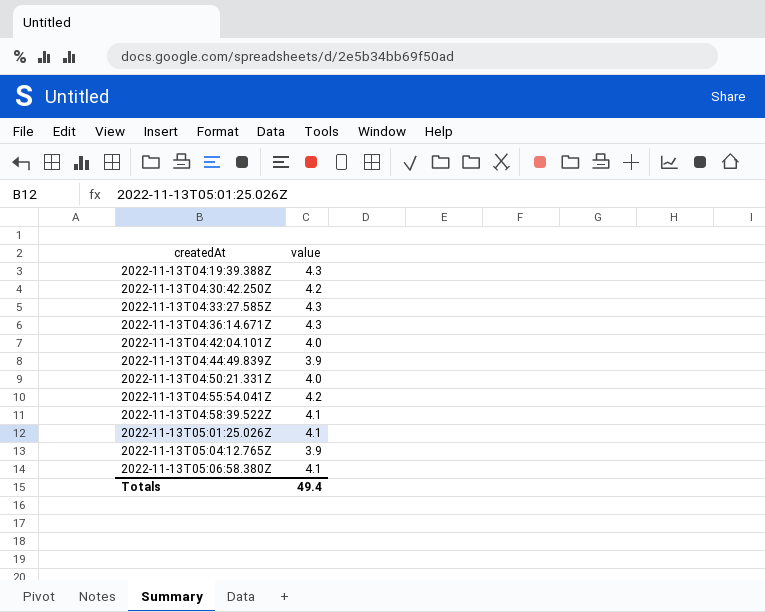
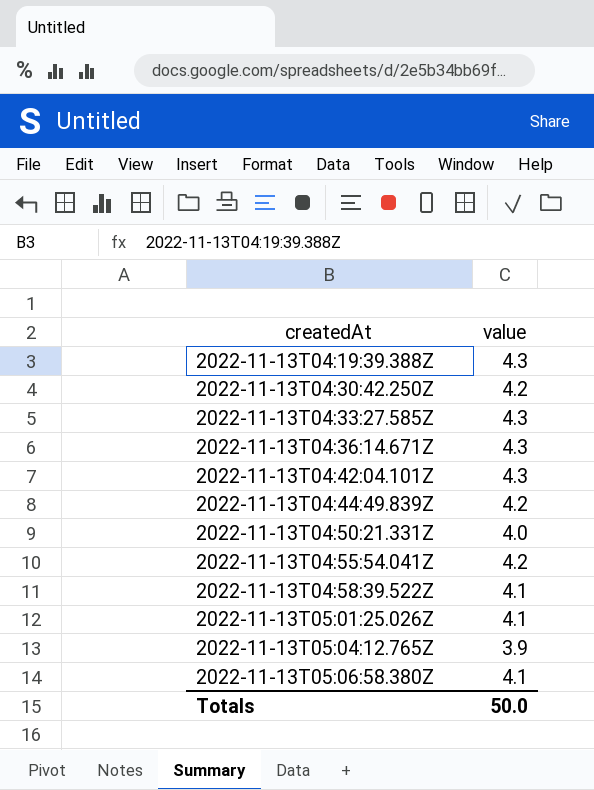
2022-11-13T04:42:04.101Z | value: 4.0 -> 4.3
2022-11-13T04:44:49.839Z | value: 3.9 -> 4.2
Totals | value: 49.4 -> 50.0

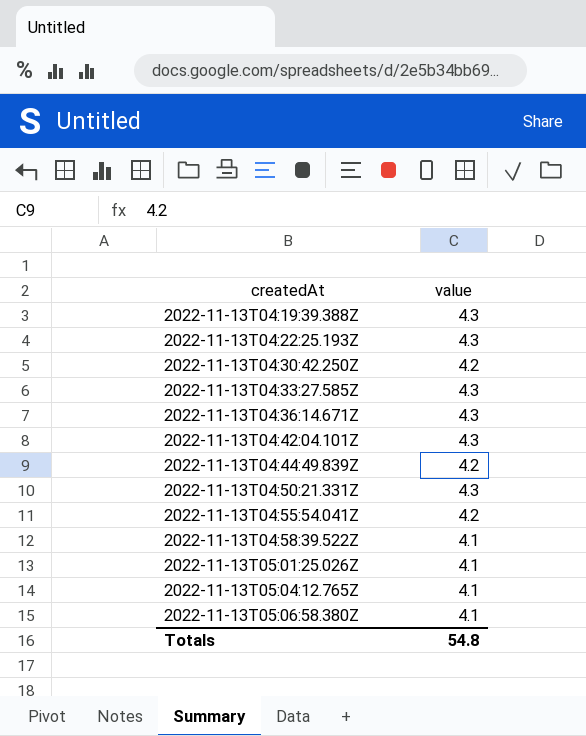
row 2022-11-13T04:22:25.193Z: none -> 4.3
2022-11-13T04:50:21.331Z | value: 4.0 -> 4.3
2022-11-13T05:04:12.765Z | value: 3.9 -> 4.1
Totals | value: 50.0 -> 54.8

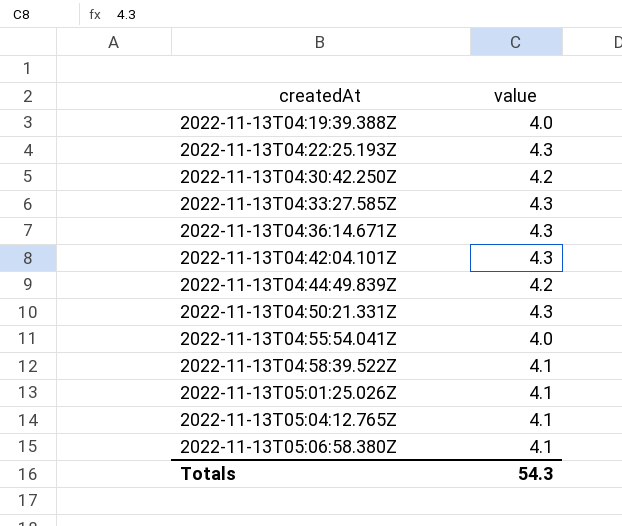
2022-11-13T04:19:39.388Z | value: 4.3 -> 4.0
2022-11-13T04:55:54.041Z | value: 4.2 -> 4.0
Totals | value: 54.8 -> 54.3

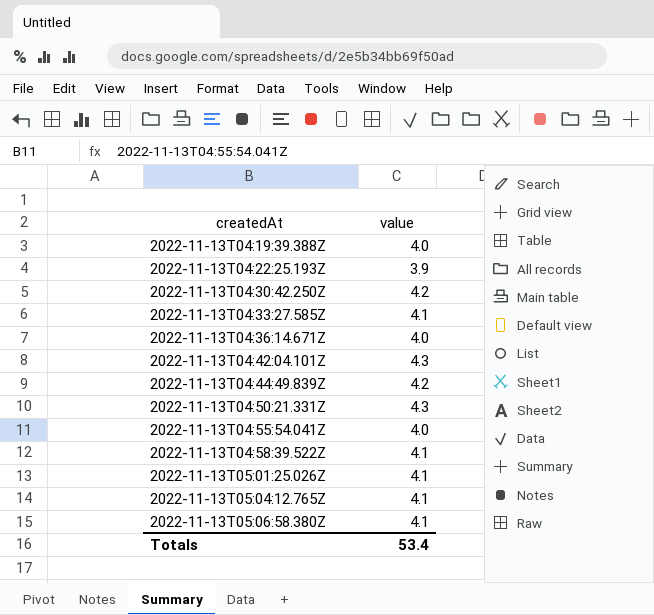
2022-11-13T04:22:25.193Z | value: 4.3 -> 3.9
2022-11-13T04:33:27.585Z | value: 4.3 -> 4.1
2022-11-13T04:36:14.671Z | value: 4.3 -> 4.0
Totals | value: 54.3 -> 53.4

